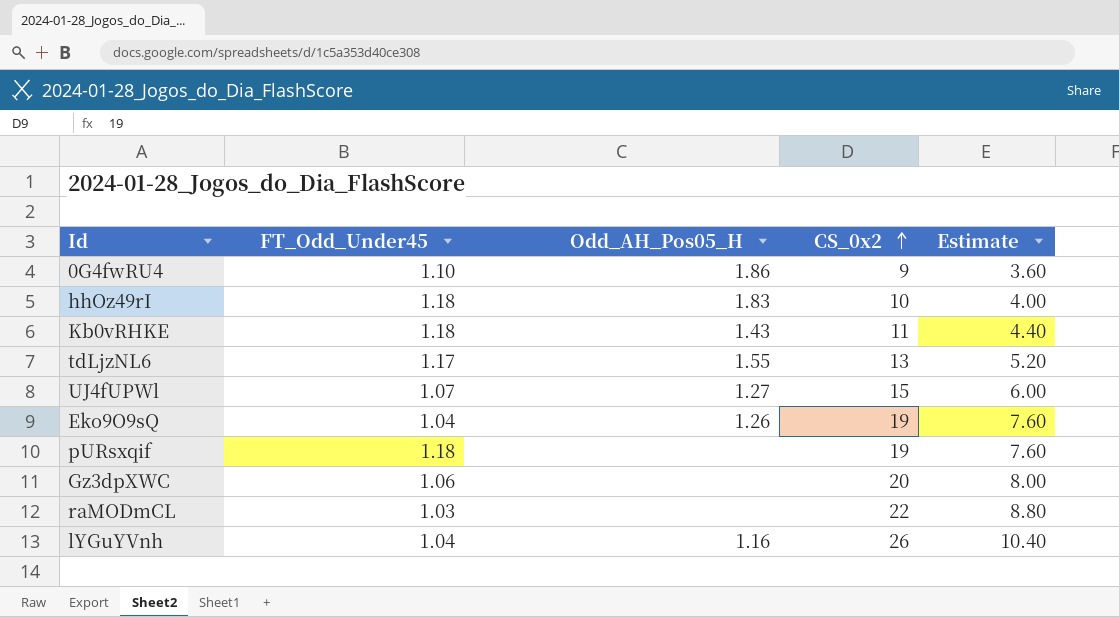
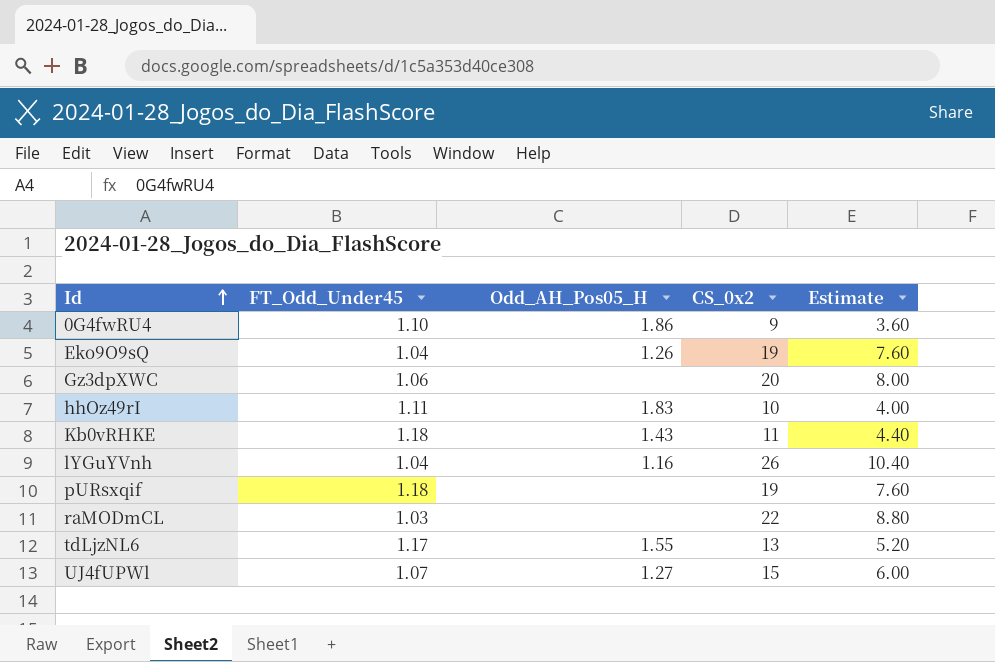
row order: CS_0x2 ascending -> Id ascending
hhOz49rI | FT_Odd_Under45: 1.18 -> 1.11

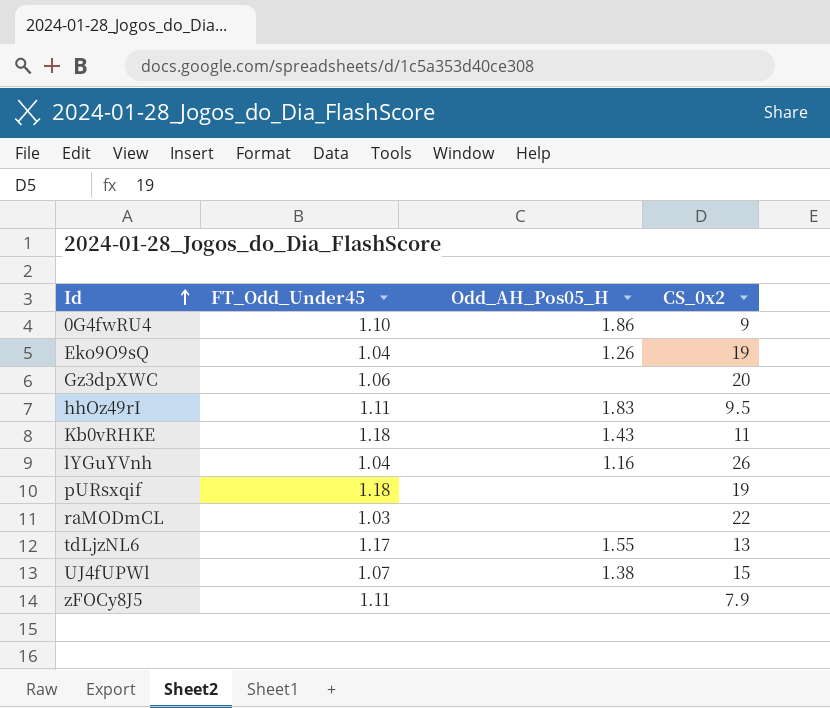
column Estimate | formula: [CS_0x2] * 0.4 -> none
hhOz49rI | CS_0x2: 10 -> 9.5
UJ4fUPWl | Odd_AH_Pos05_H: 1.27 -> 1.38
row zFOCy8J5: none -> 1.11 | none | 7.9

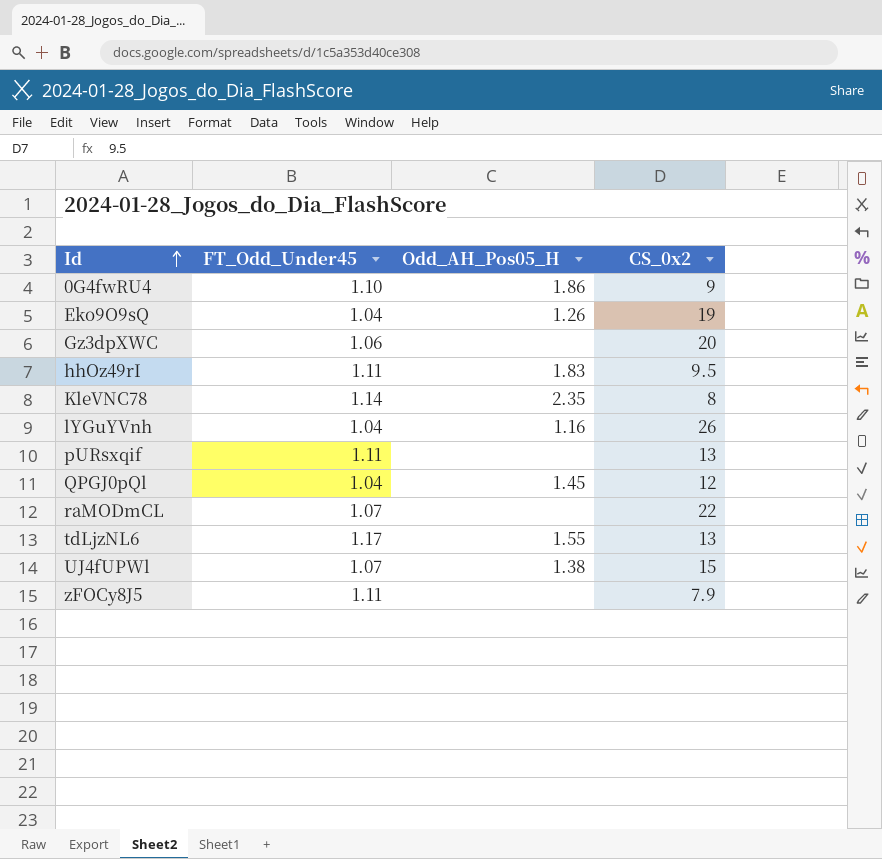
row Kb0vRHKE: 1.18 | 1.43 | 11 -> none
row KleVNC78: none -> 1.14 | 2.35 | 8
pURsxqif | FT_Odd_Under45: 1.18 -> 1.11
pURsxqif | CS_0x2: 19 -> 13
row QPGJ0pQl: none -> 1.04 | 1.45 | 12
raMODmCL | FT_Odd_Under45: 1.03 -> 1.07

